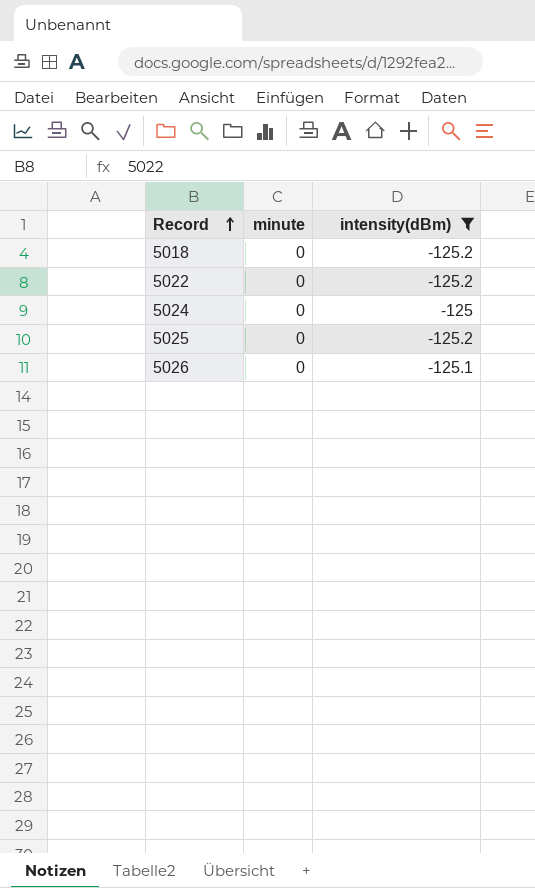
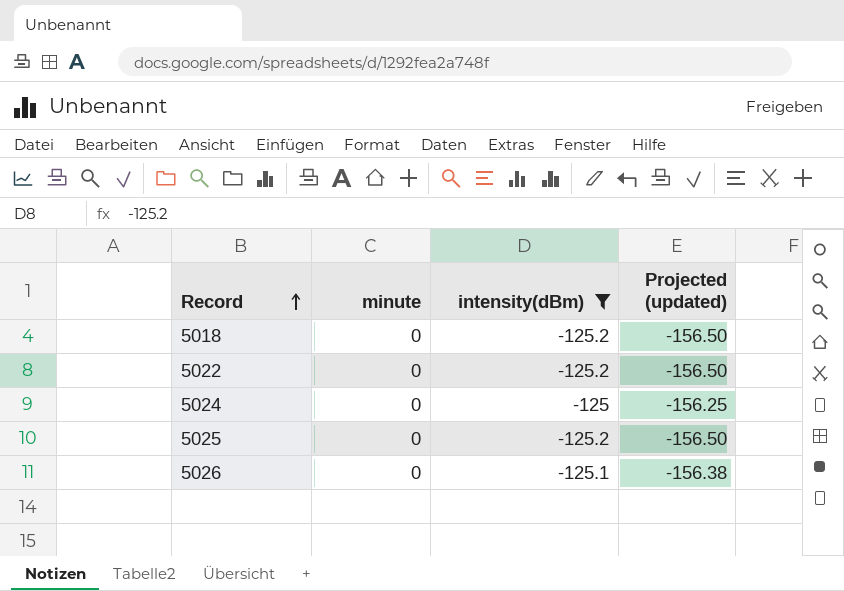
column Projected (updated) | formula: none -> [intensity(dBm)] * 1.25

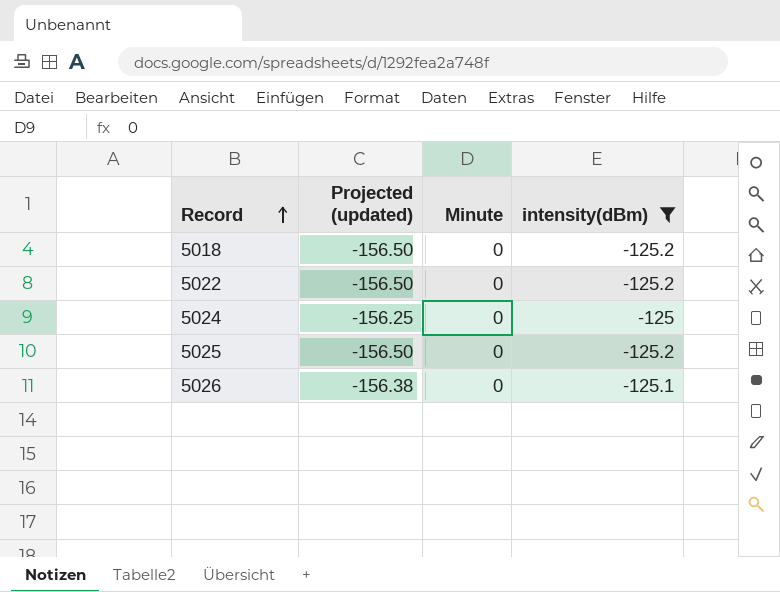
column Projected (updated) | position: 4 -> 2
column name: minute -> Minute

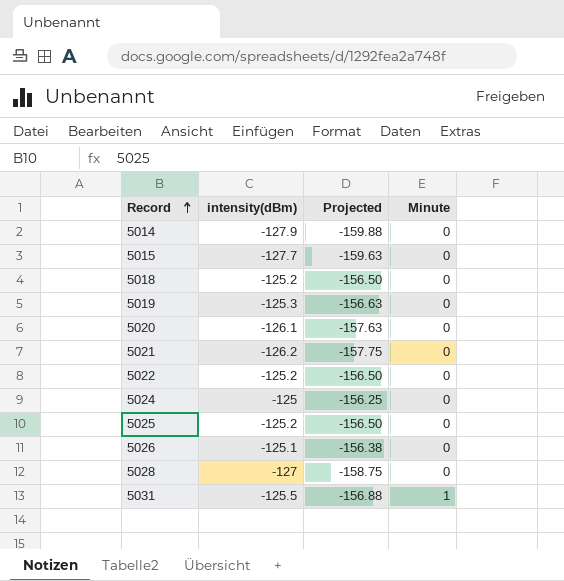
filter: intensity(dBm) >= -125.2 -> none
column intensity(dBm) | position: 4 -> 2
column name: Projected (updated) -> Projected

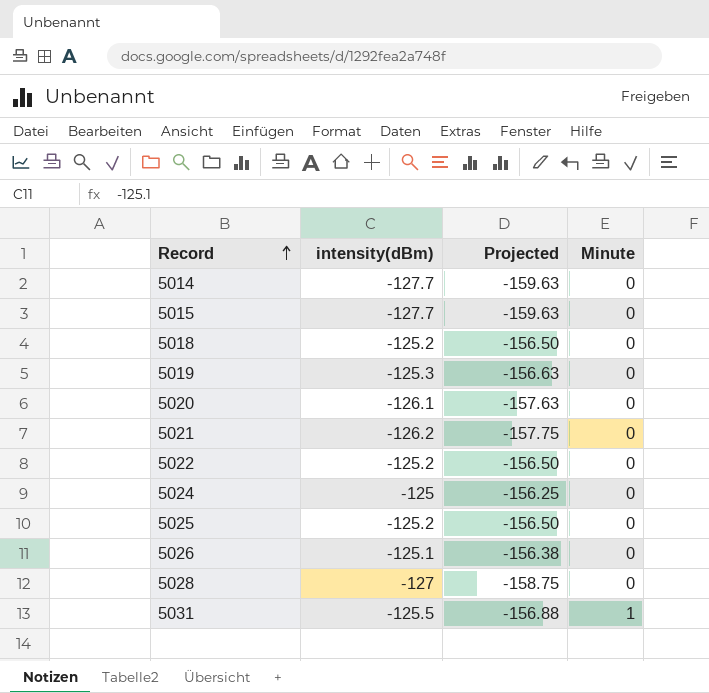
5014 | intensity(dBm): -127.9 -> -127.7
5014 | Projected: -159.88 -> -159.63

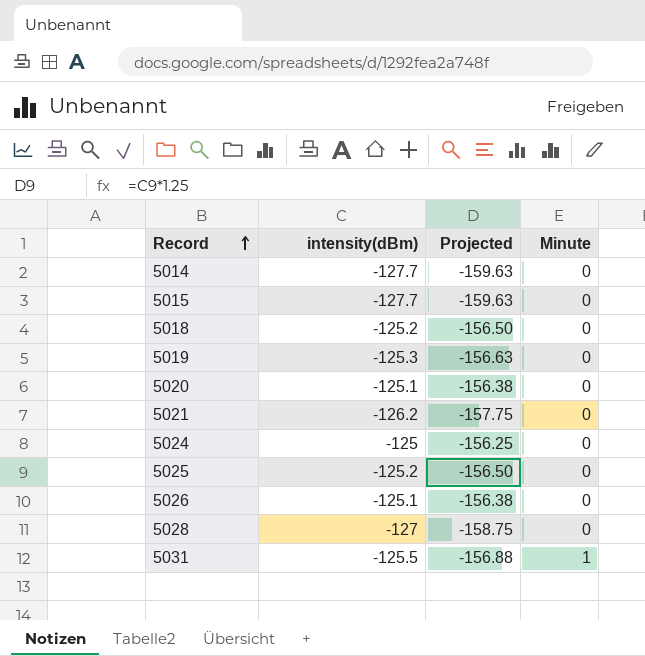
row 5022: -125.2 | -156.50 | 0 -> none
5020 | intensity(dBm): -126.1 -> -125.1
5020 | Projected: -157.63 -> -156.38

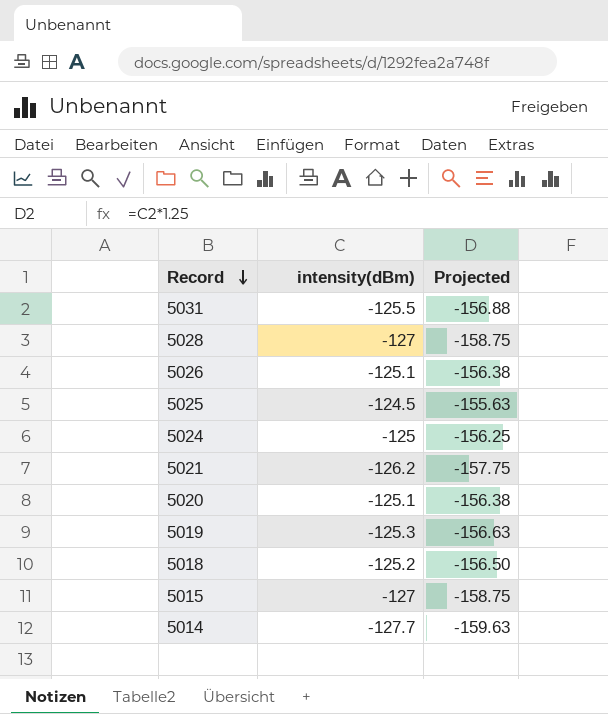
row order: Record ascending -> Record descending
column Minute | position: 4 -> none
5025 | intensity(dBm): -125.2 -> -124.5
5025 | Projected: -156.50 -> -155.63
5015 | intensity(dBm): -127.7 -> -127
5015 | Projected: -159.63 -> -158.75

